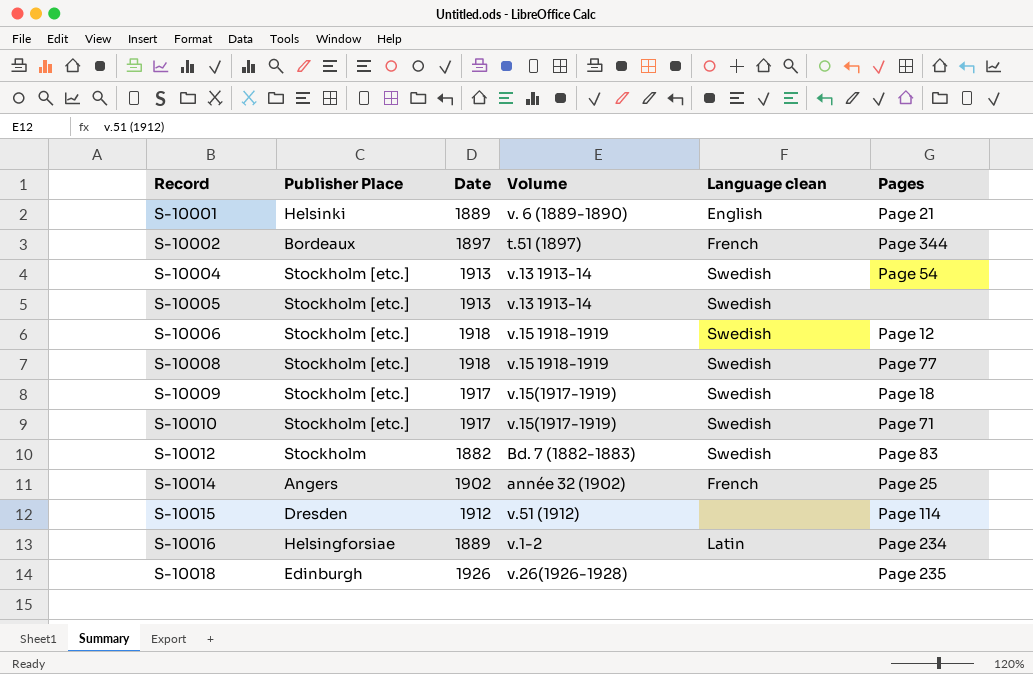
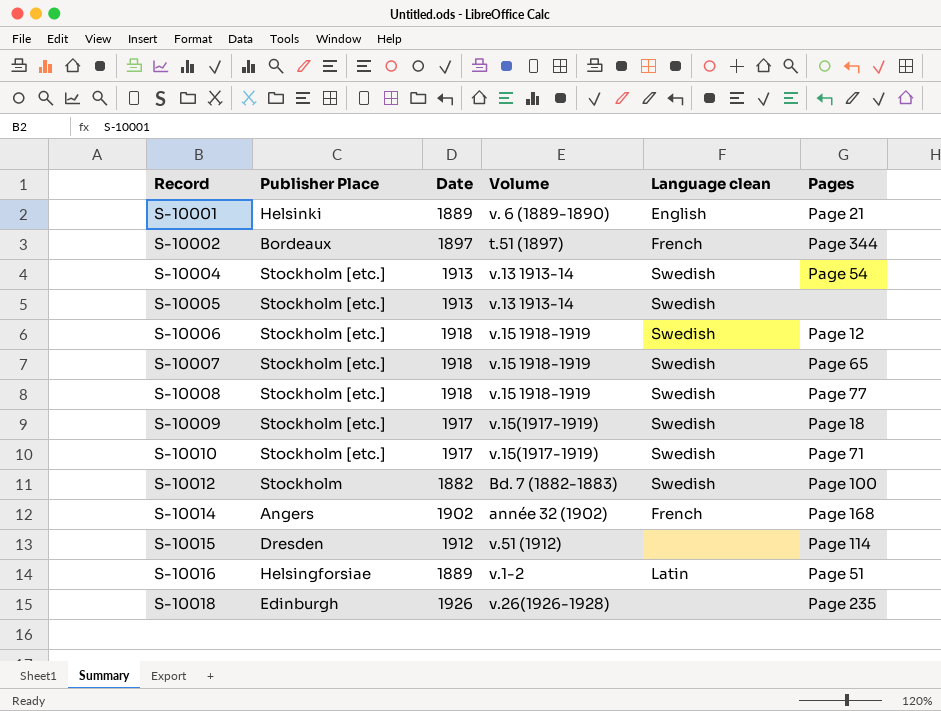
row S-10007: none -> Stockholm [etc.] | 1918 | v.15 1918-1919 | Swedish | Page 65
S-10012 | Pages: Page 83 -> Page 100
S-10014 | Pages: Page 25 -> Page 168
S-10016 | Pages: Page 234 -> Page 51

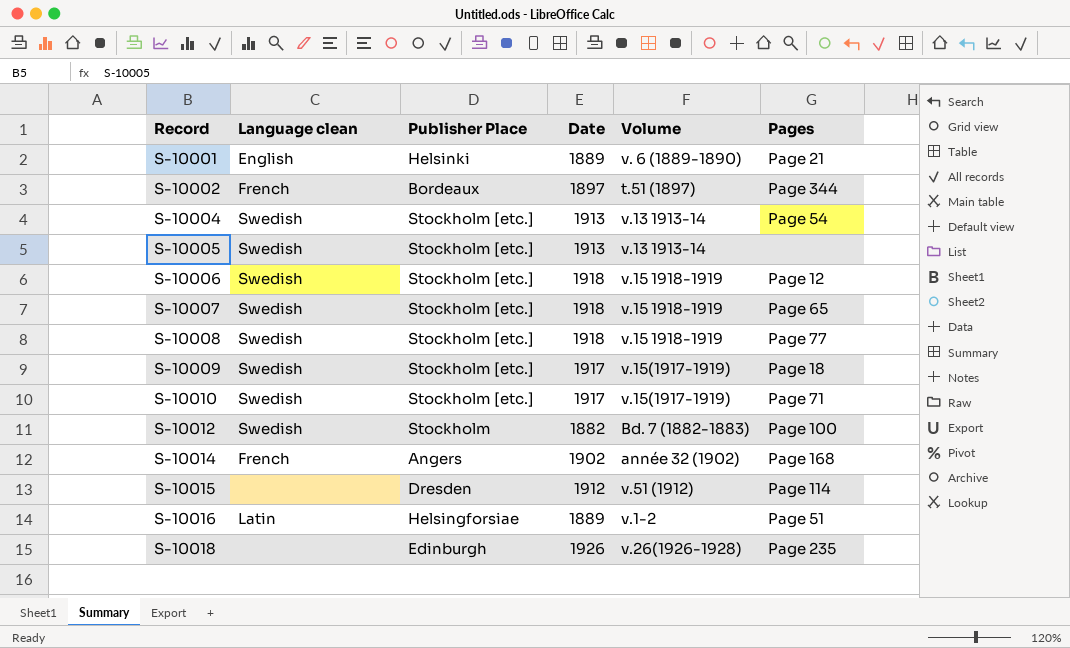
column Language clean | position: 5 -> 2

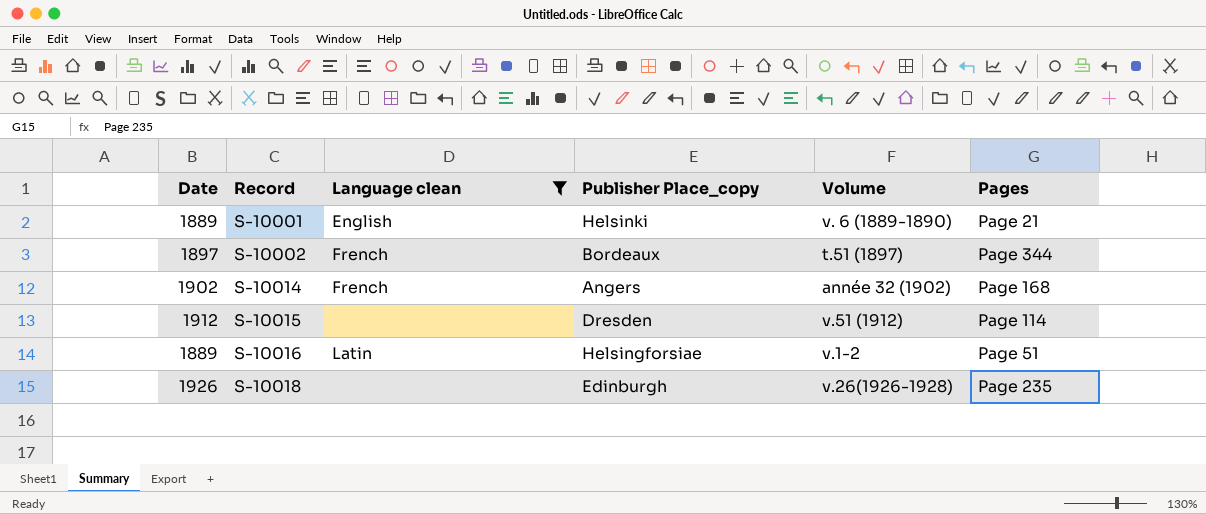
filter: none -> Language clean != Swedish
column Date | position: 4 -> 1
column name: Publisher Place -> Publisher Place_copy

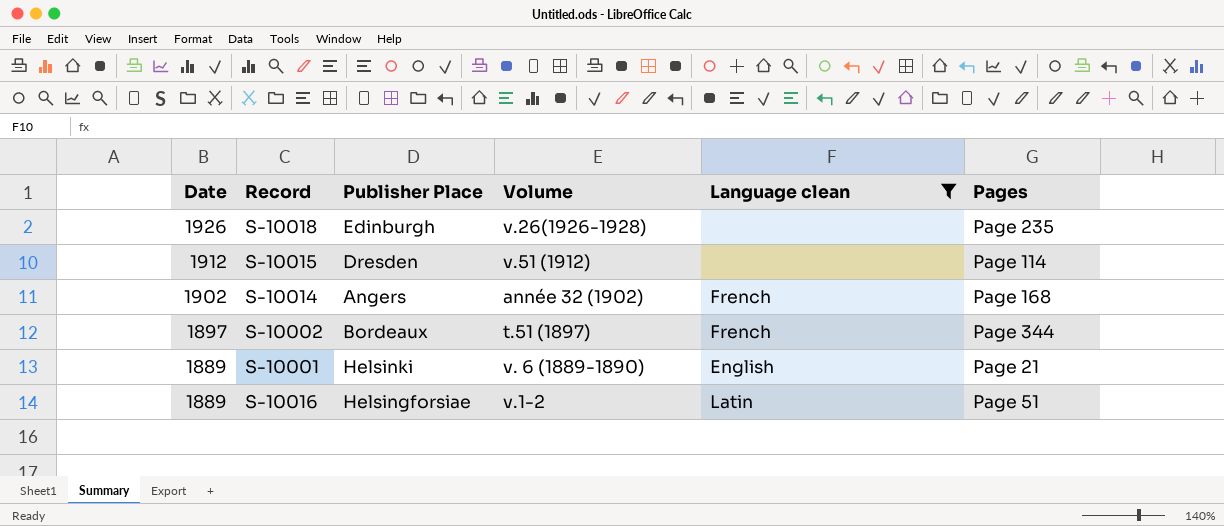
row order: Record ascending -> Date descending
column name: Publisher Place_copy -> Publisher Place
column Language clean | position: 3 -> 5

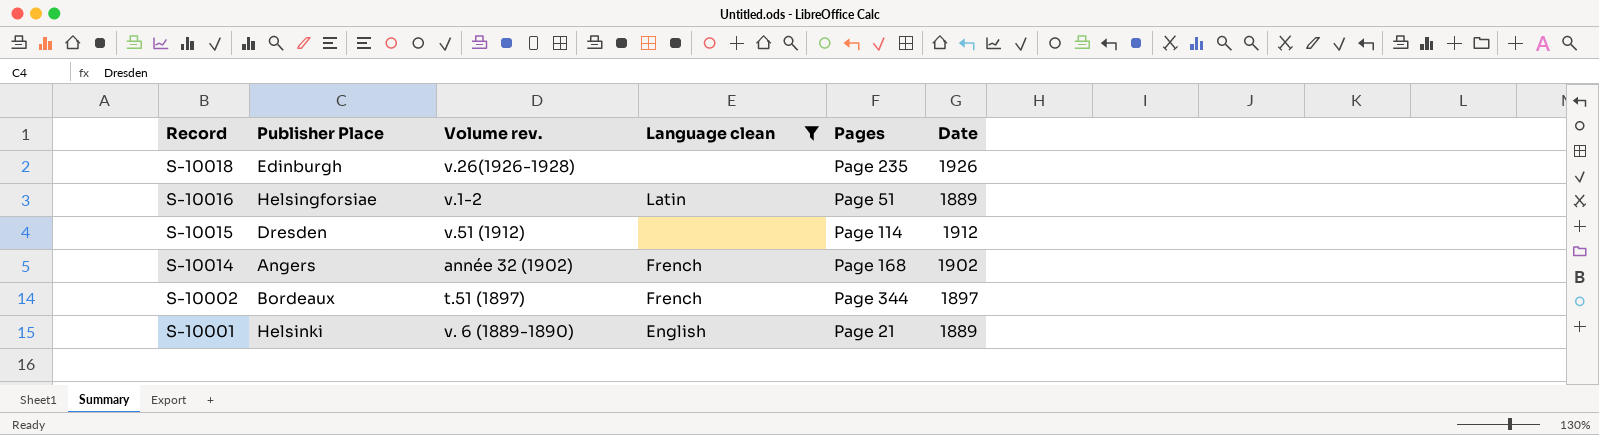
row order: Date descending -> Record descending
column name: Volume -> Volume rev.
column Date | position: 1 -> 6

